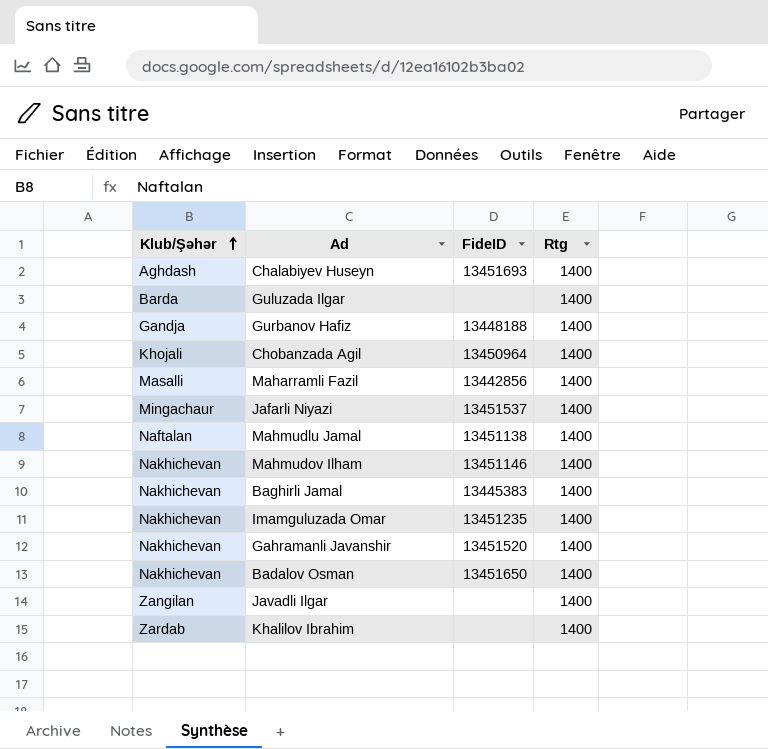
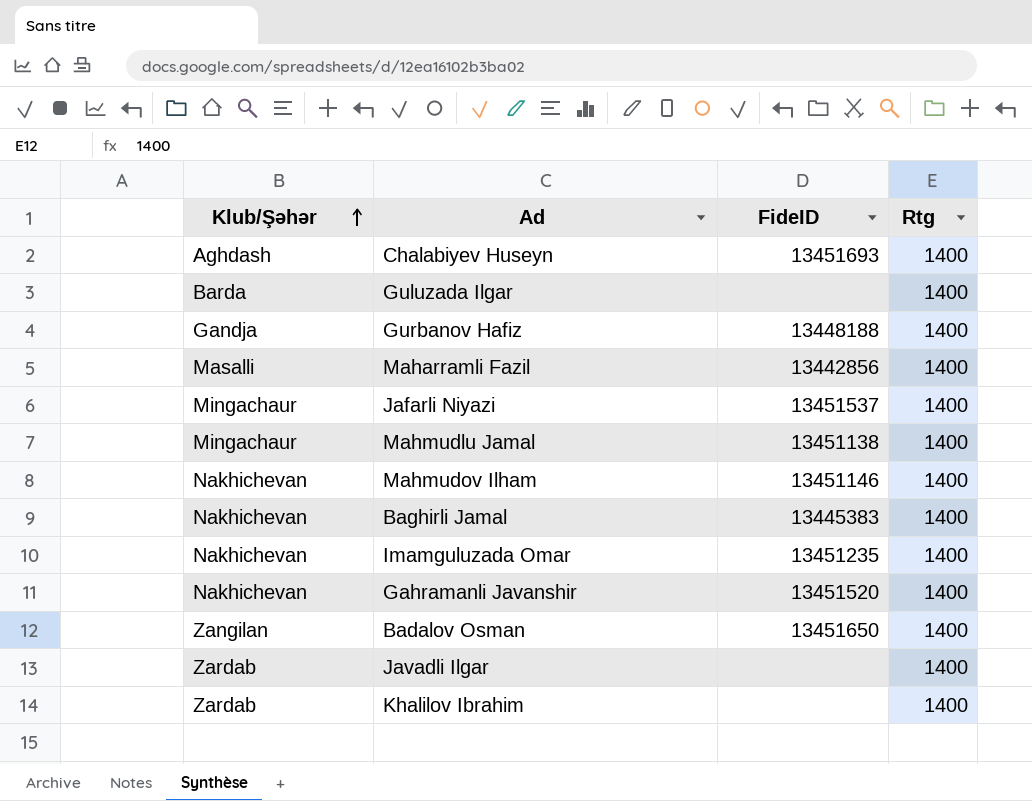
row Chobanzada Agil: Khojali | 13450964 | 1400 -> none
Mahmudlu Jamal | Klub/Şəhər: Naftalan -> Mingachaur
Badalov Osman | Klub/Şəhər: Nakhichevan -> Zangilan
Javadli Ilgar | Klub/Şəhər: Zangilan -> Zardab

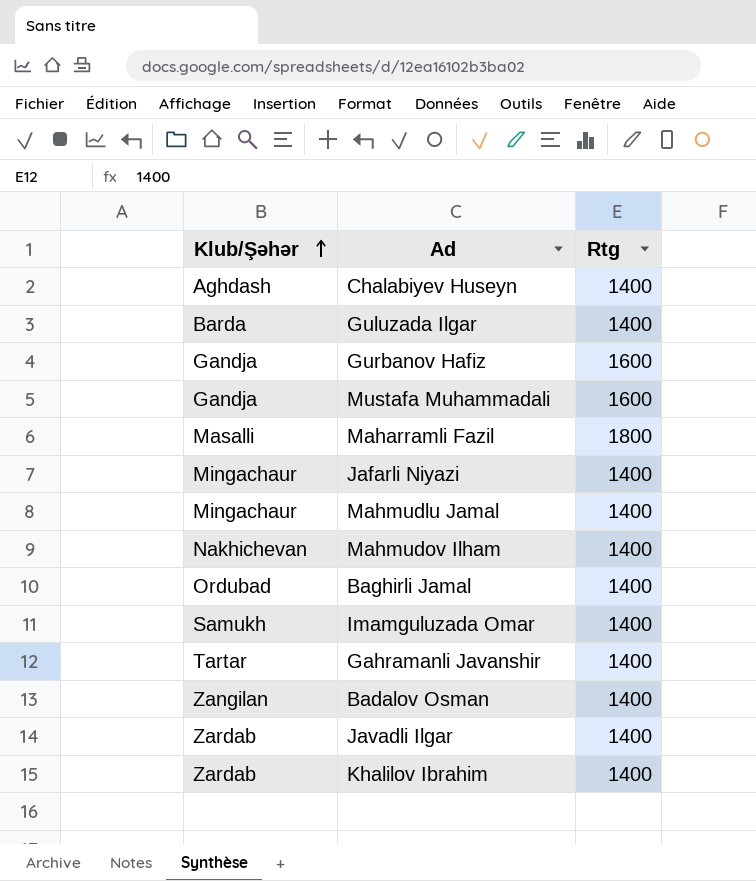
column FideID | position: 3 -> none
Gurbanov Hafiz | Rtg: 1400 -> 1600
row Mustafa Muhammadali: none -> Gandja | 1600
Maharramli Fazil | Rtg: 1400 -> 1800
Baghirli Jamal | Klub/Şəhər: Nakhichevan -> Ordubad
Imamguluzada Omar | Klub/Şəhər: Nakhichevan -> Samukh
Gahramanli Javanshir | Klub/Şəhər: Nakhichevan -> Tartar

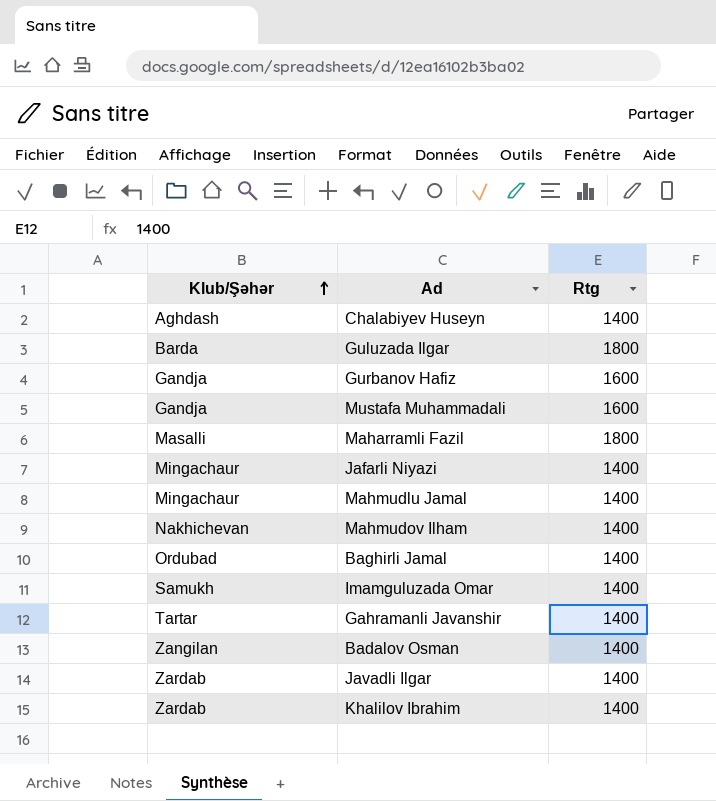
Guluzada Ilgar | Rtg: 1400 -> 1800

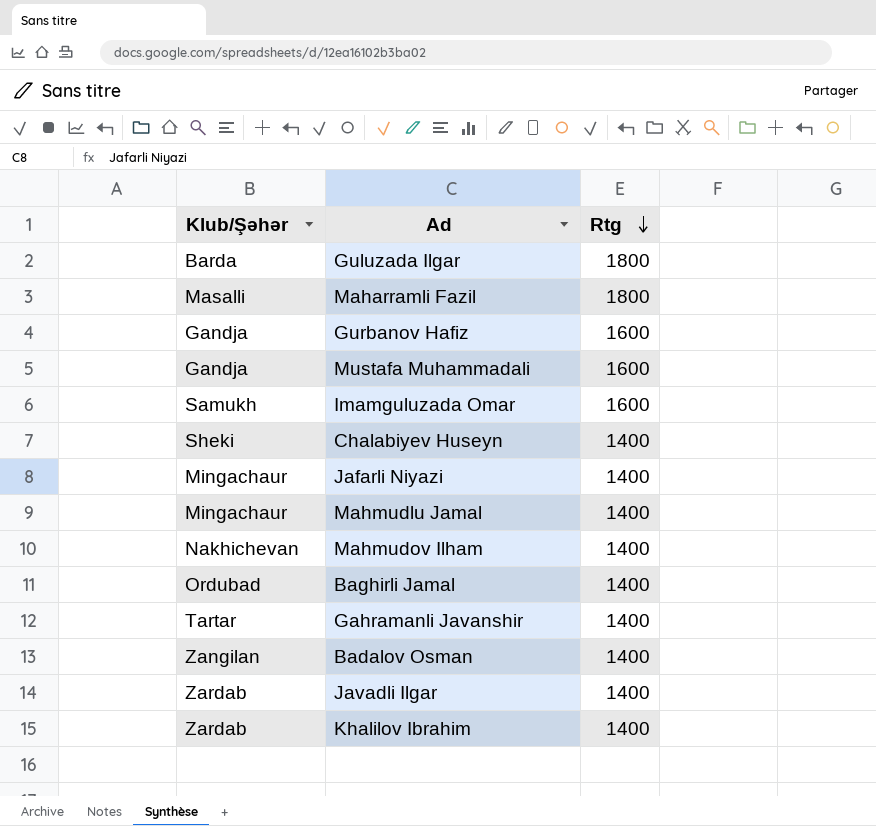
row order: Klub/Şəhər ascending -> Rtg descending
Imamguluzada Omar | Rtg: 1400 -> 1600
Chalabiyev Huseyn | Klub/Şəhər: Aghdash -> Sheki

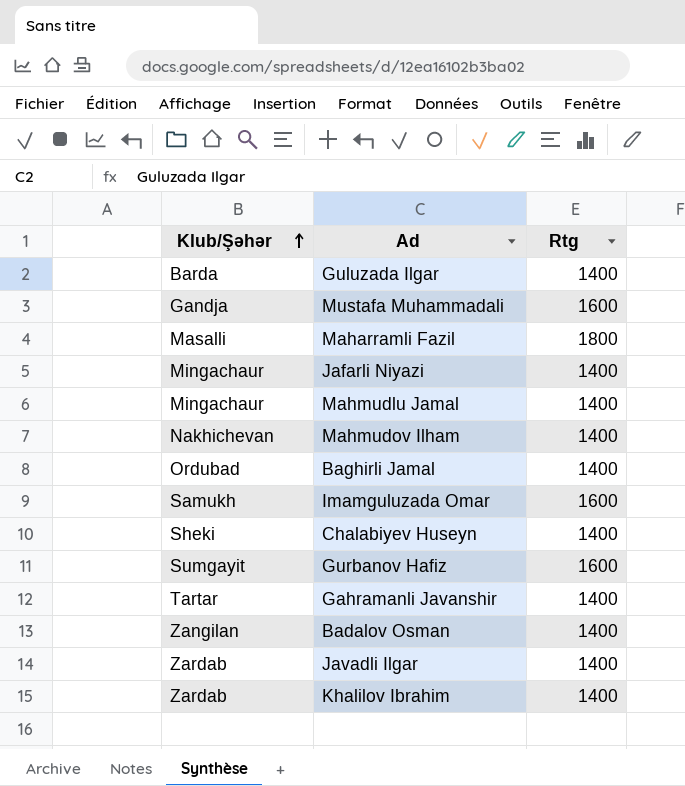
row order: Rtg descending -> Klub/Şəhər ascending
Guluzada Ilgar | Rtg: 1800 -> 1400
Gurbanov Hafiz | Klub/Şəhər: Gandja -> Sumgayit

